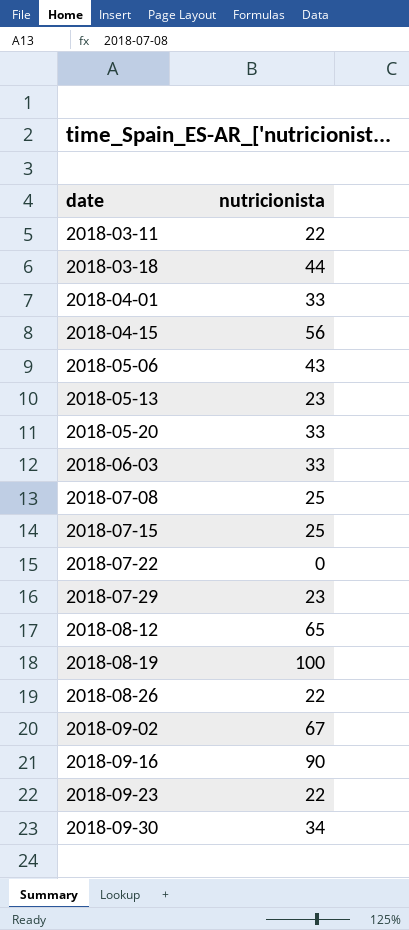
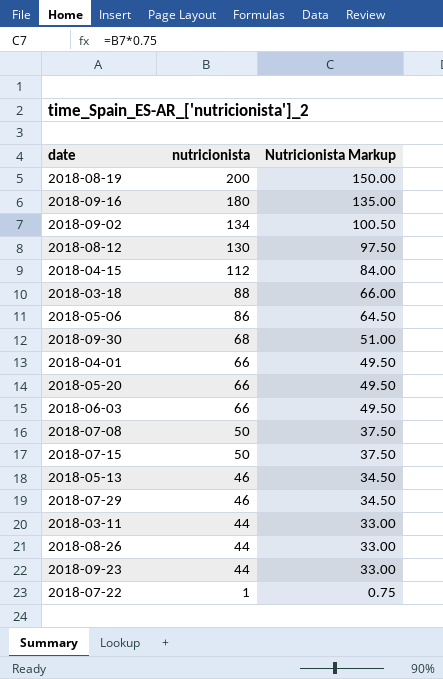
row order: date ascending -> nutricionista descending
column Nutricionista Markup | formula: none -> [nutricionista] * 0.75
2018-08-19 | nutricionista: 100 -> 200
2018-09-16 | nutricionista: 90 -> 180
2018-09-02 | nutricionista: 67 -> 134
2018-08-12 | nutricionista: 65 -> 130
2018-04-15 | nutricionista: 56 -> 112
2018-03-18 | nutricionista: 44 -> 88
2018-05-06 | nutricionista: 43 -> 86
2018-09-30 | nutricionista: 34 -> 68
2018-04-01 | nutricionista: 33 -> 66
2018-05-20 | nutricionista: 33 -> 66
2018-06-03 | nutricionista: 33 -> 66
2018-07-08 | nutricionista: 25 -> 50
2018-07-15 | nutricionista: 25 -> 50
2018-05-13 | nutricionista: 23 -> 46
2018-07-29 | nutricionista: 23 -> 46
2018-03-11 | nutricionista: 22 -> 44
2018-08-26 | nutricionista: 22 -> 44
2018-09-23 | nutricionista: 22 -> 44
2018-07-22 | nutricionista: 0 -> 1

